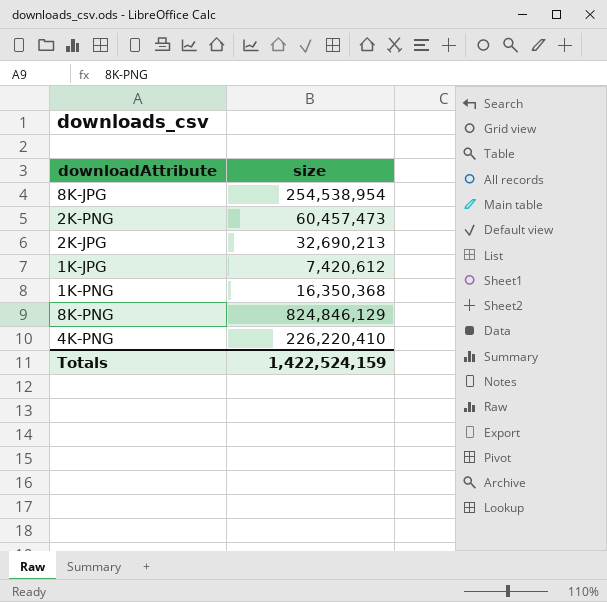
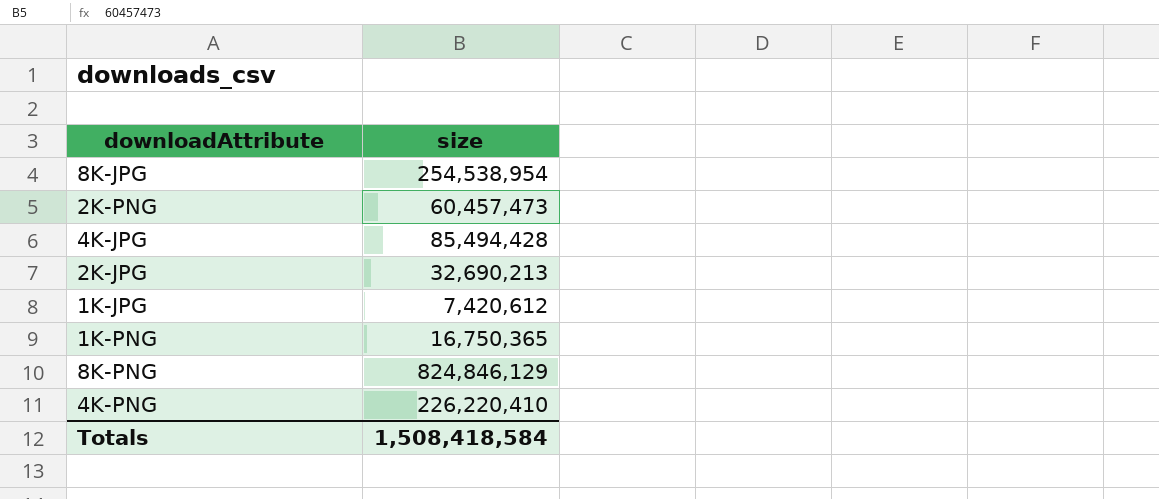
row 4K-JPG: none -> 85,494,428
1K-PNG | size: 16,350,368 -> 16,750,365
Totals | size: 1,422,524,159 -> 1,508,418,584

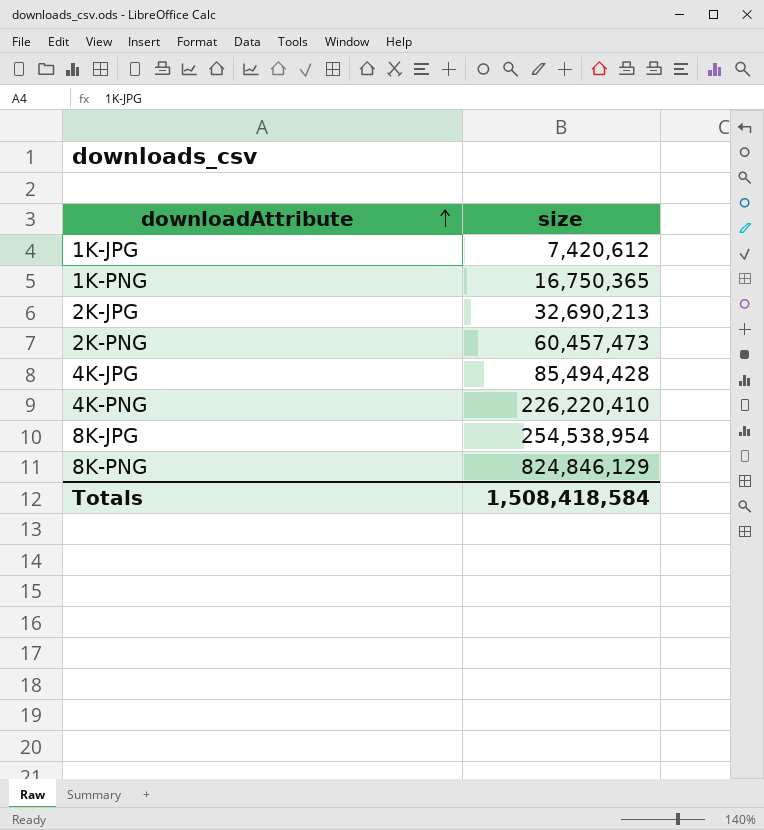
row order: none -> downloadAttribute ascending

